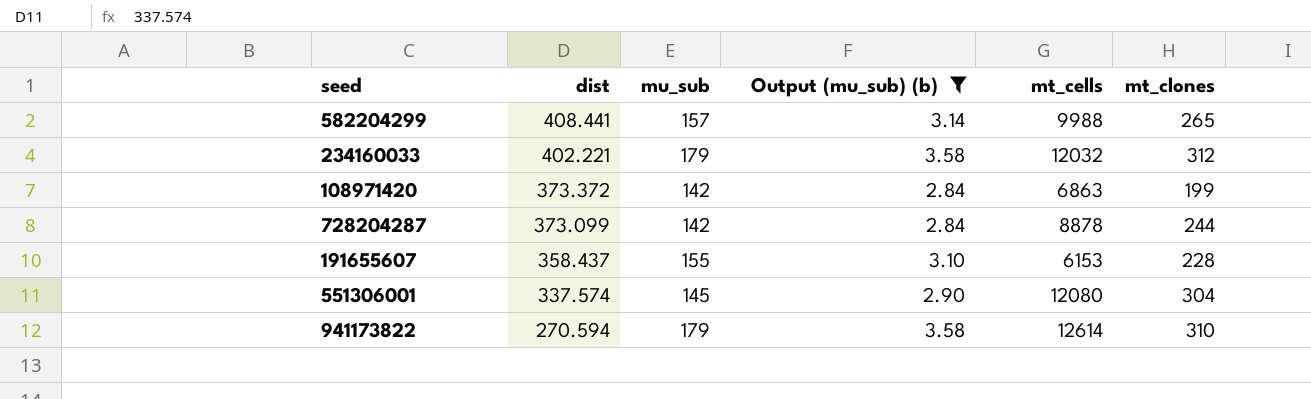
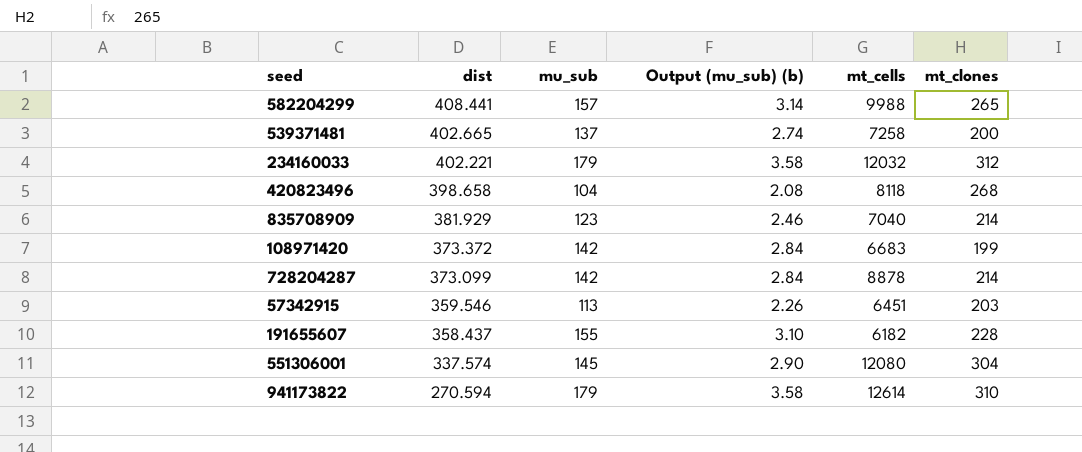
filter: Output (mu_sub) (b) >= 2.84 -> none
108971420 | mt_cells: 6863 -> 6683
728204287 | mt_clones: 244 -> 214
191655607 | mt_cells: 6153 -> 6182

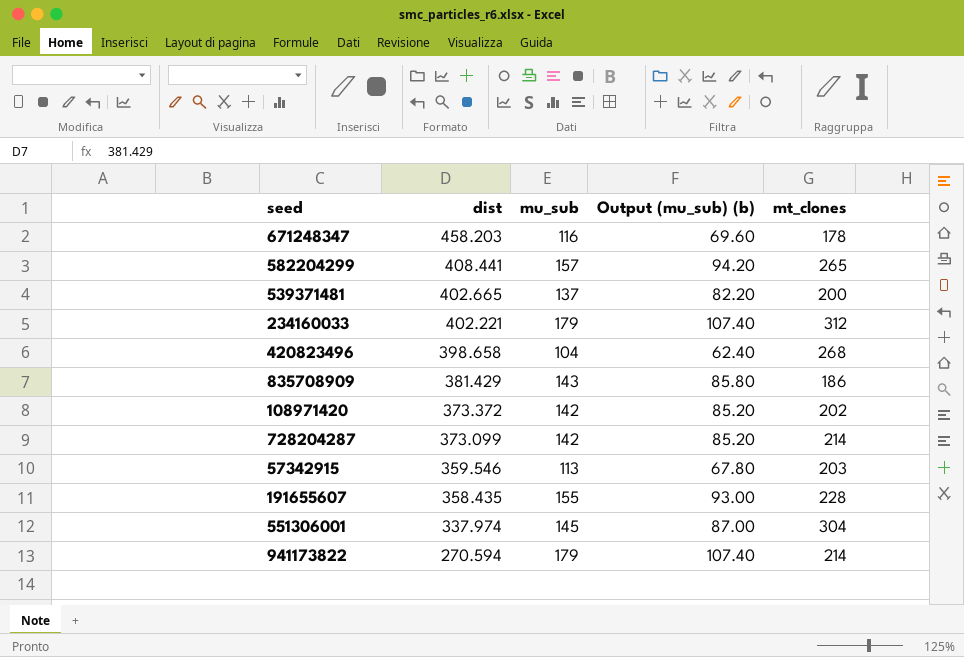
column mt_cells | position: 5 -> none
column Output (mu_sub) (b) | formula: [mu_sub] * 0.02 -> [mu_sub] * 0.6
row 671248347: none -> 458.203 | 116 | 69.60 | 178
835708909 | dist: 381.929 -> 381.429
835708909 | mu_sub: 123 -> 143
835708909 | mt_clones: 214 -> 186
108971420 | mt_clones: 199 -> 202
191655607 | dist: 358.437 -> 358.435
551306001 | dist: 337.574 -> 337.974
941173822 | mt_clones: 310 -> 214

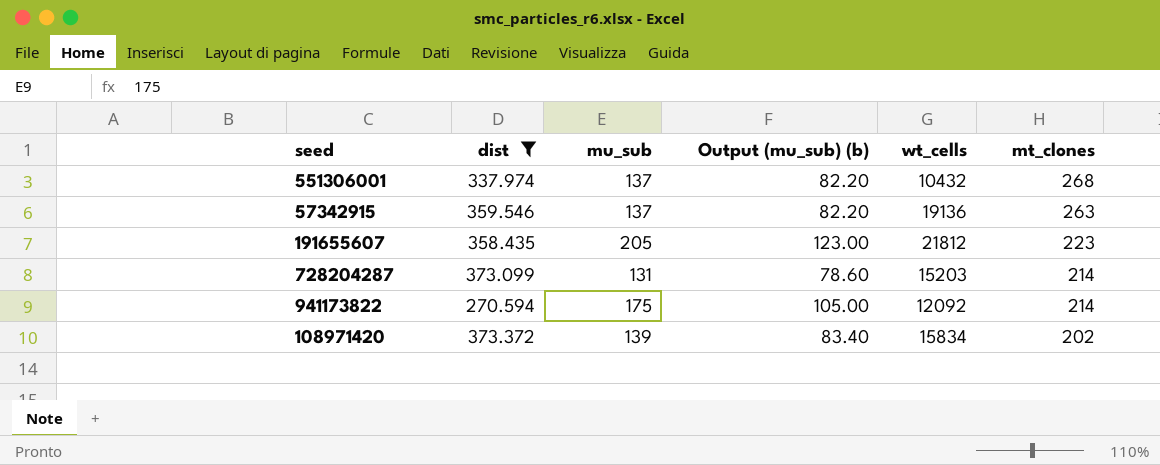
filter: none -> dist <= 373.372
row order: dist descending -> mt_clones descending
column wt_cells | position: none -> 5
551306001 | mu_sub: 145 -> 137
551306001 | Output (mu_sub) (b): 87.00 -> 82.20
551306001 | mt_clones: 304 -> 268
57342915 | mu_sub: 113 -> 137
57342915 | Output (mu_sub) (b): 67.80 -> 82.20
57342915 | mt_clones: 203 -> 263
191655607 | mu_sub: 155 -> 205
191655607 | Output (mu_sub) (b): 93.00 -> 123.00
191655607 | mt_clones: 228 -> 223
728204287 | mu_sub: 142 -> 131
728204287 | Output (mu_sub) (b): 85.20 -> 78.60
941173822 | mu_sub: 179 -> 175
941173822 | Output (mu_sub) (b): 107.40 -> 105.00
108971420 | mu_sub: 142 -> 139
108971420 | Output (mu_sub) (b): 85.20 -> 83.40

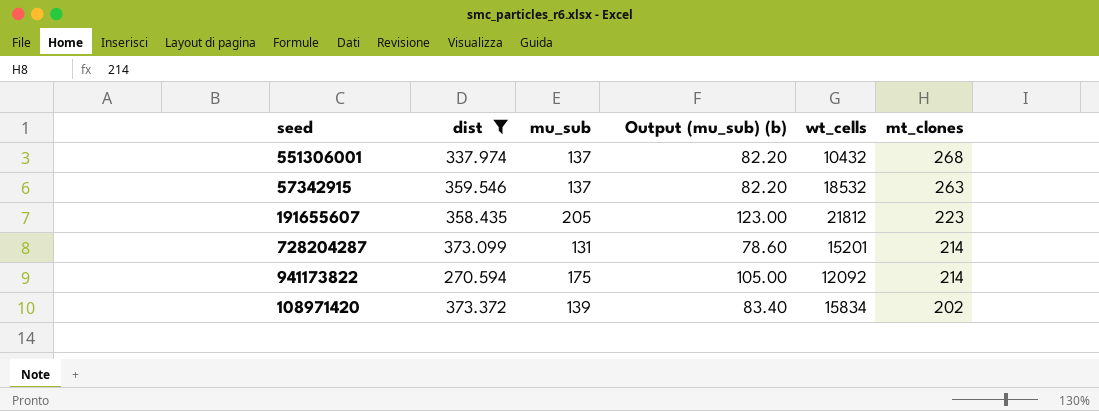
57342915 | wt_cells: 19136 -> 18532
728204287 | wt_cells: 15203 -> 15201

